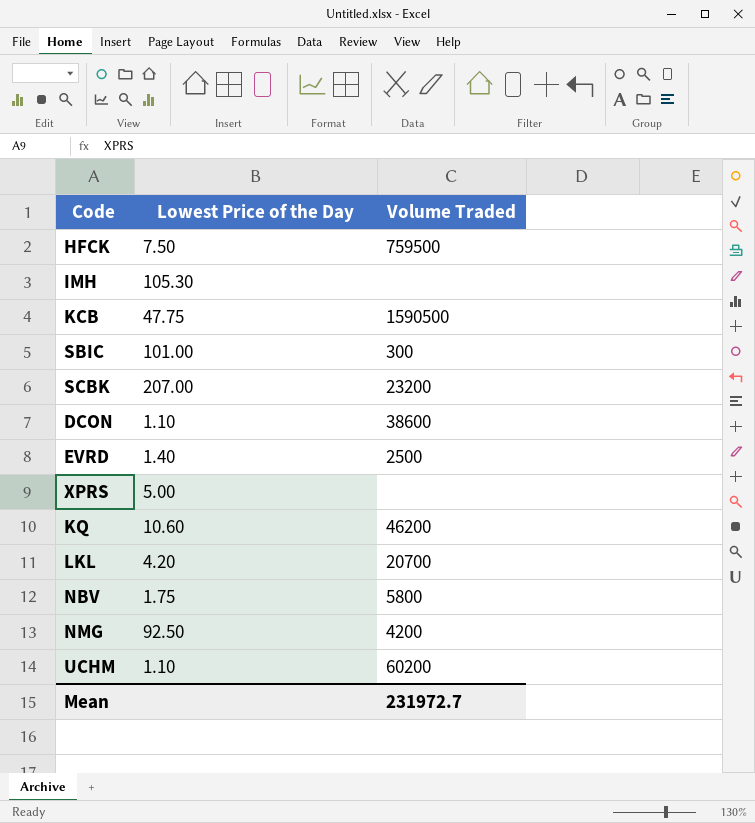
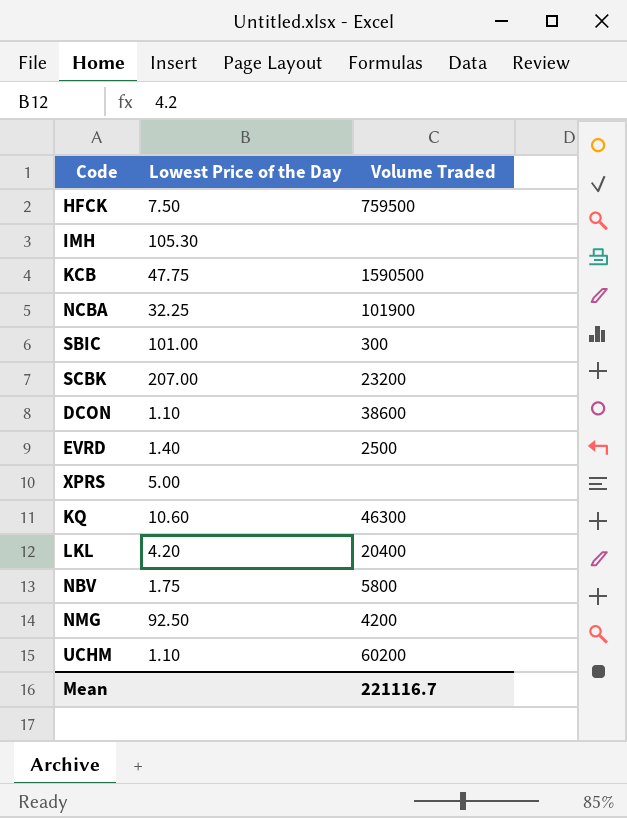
row NCBA: none -> 32.25 | 101900
KQ | Volume Traded: 46200 -> 46300
LKL | Volume Traded: 20700 -> 20400
Mean | Volume Traded: 231972.7 -> 221116.7

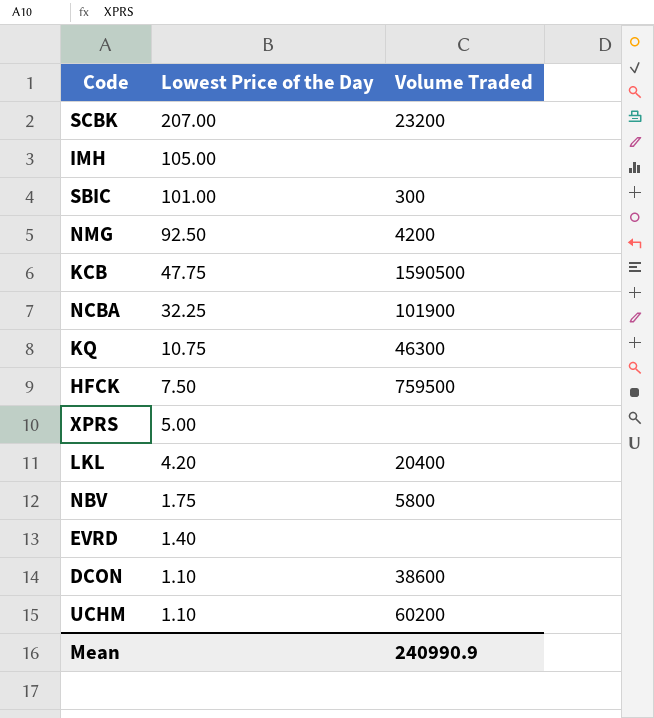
row order: none -> Lowest Price of the Day descending
IMH | Lowest Price of the Day: 105.30 -> 105.00
KQ | Lowest Price of the Day: 10.60 -> 10.75
EVRD | Volume Traded: 2500 -> none
Mean | Volume Traded: 221116.7 -> 240990.9

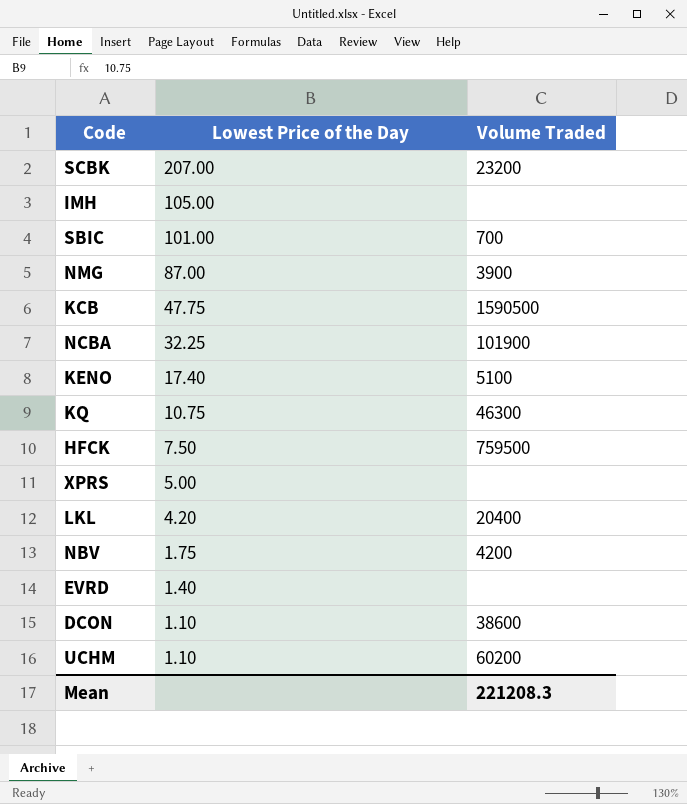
SBIC | Volume Traded: 300 -> 700
NMG | Lowest Price of the Day: 92.50 -> 87.00
NMG | Volume Traded: 4200 -> 3900
row KENO: none -> 17.40 | 5100
NBV | Volume Traded: 5800 -> 4200
Mean | Volume Traded: 240990.9 -> 221208.3

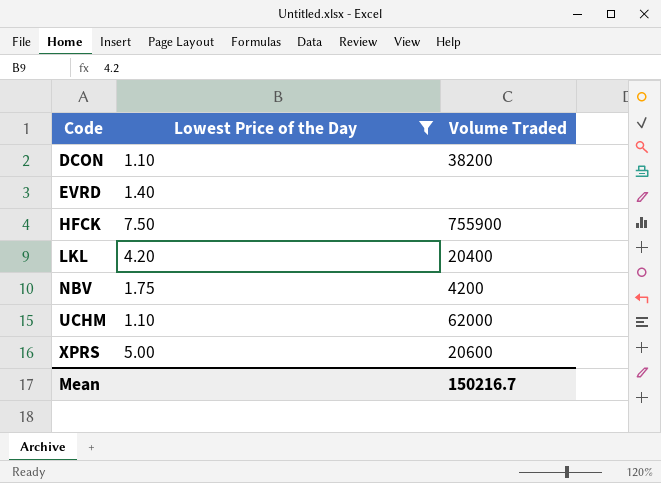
filter: none -> Lowest Price of the Day <= 7.50
row order: Lowest Price of the Day descending -> Code ascending
DCON | Volume Traded: 38600 -> 38200
HFCK | Volume Traded: 759500 -> 755900
UCHM | Volume Traded: 60200 -> 62000
XPRS | Volume Traded: none -> 20600
Mean | Volume Traded: 221208.3 -> 150216.7

